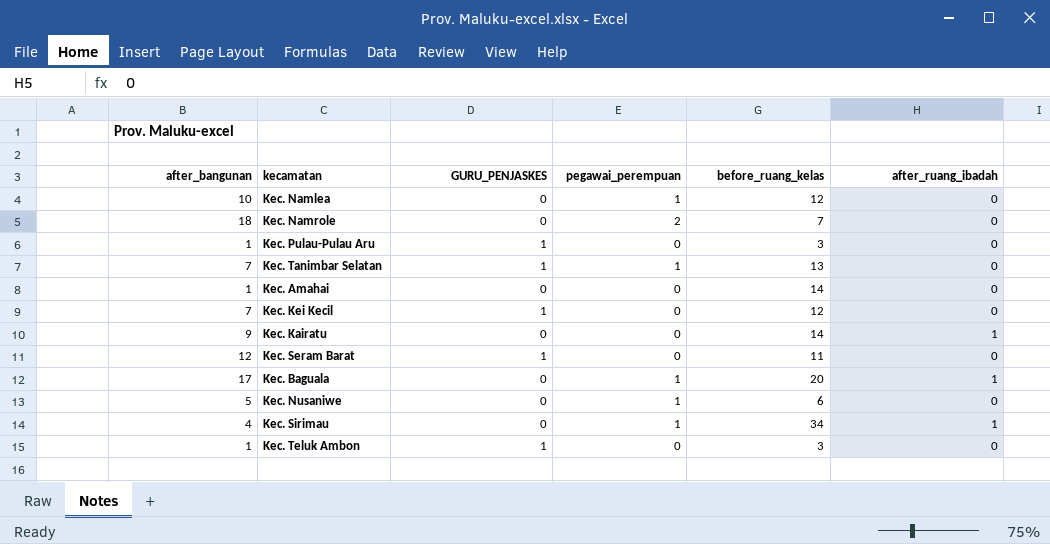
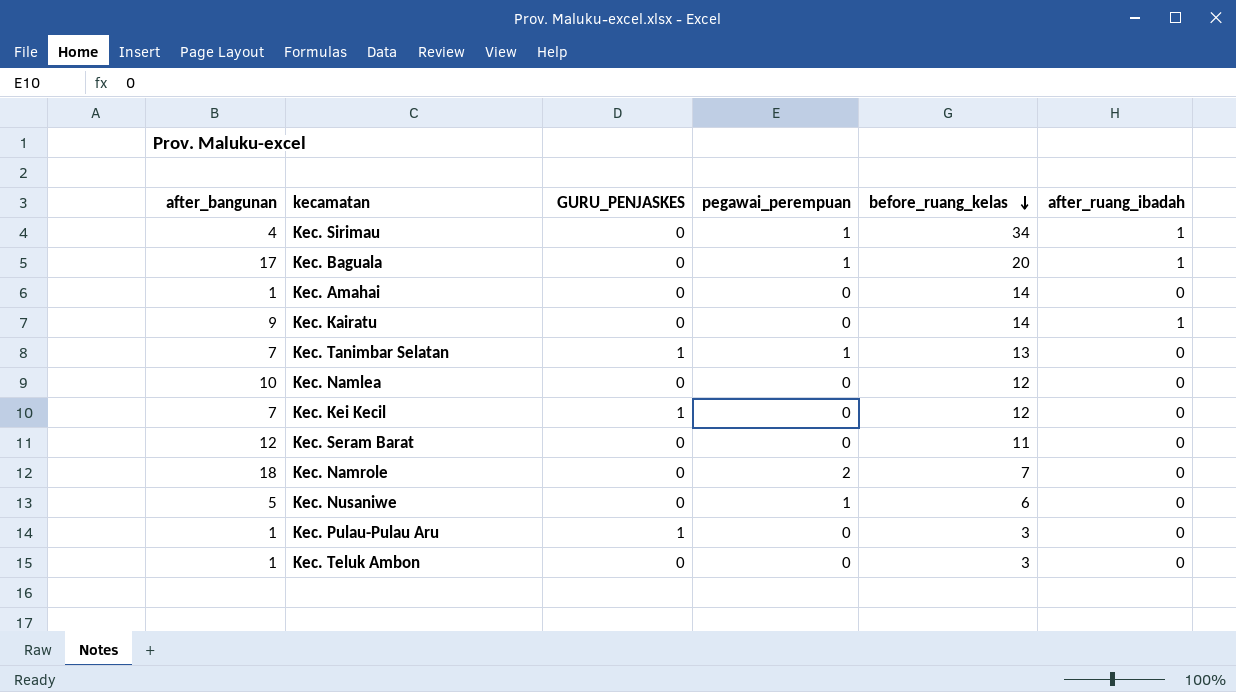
row order: none -> before_ruang_kelas descending
Kec. Namlea | pegawai_perempuan: 1 -> 0
Kec. Seram Barat | GURU_PENJASKES: 1 -> 0
Kec. Teluk Ambon | GURU_PENJASKES: 1 -> 0

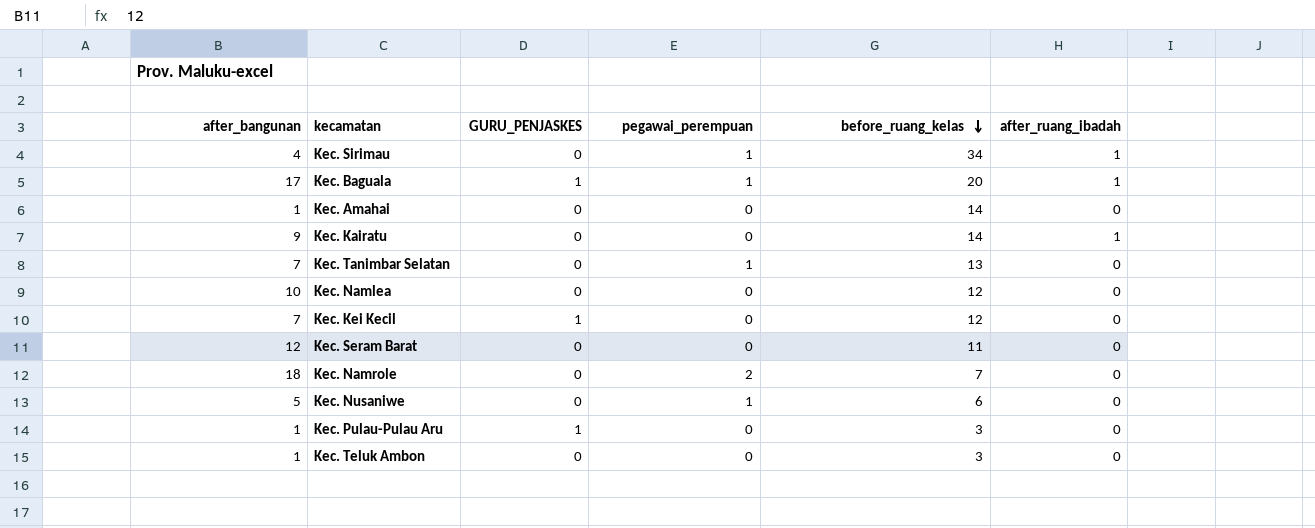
Kec. Baguala | GURU_PENJASKES: 0 -> 1
Kec. Tanimbar Selatan | GURU_PENJASKES: 1 -> 0

